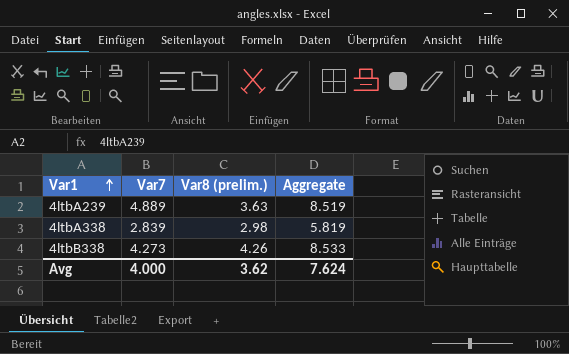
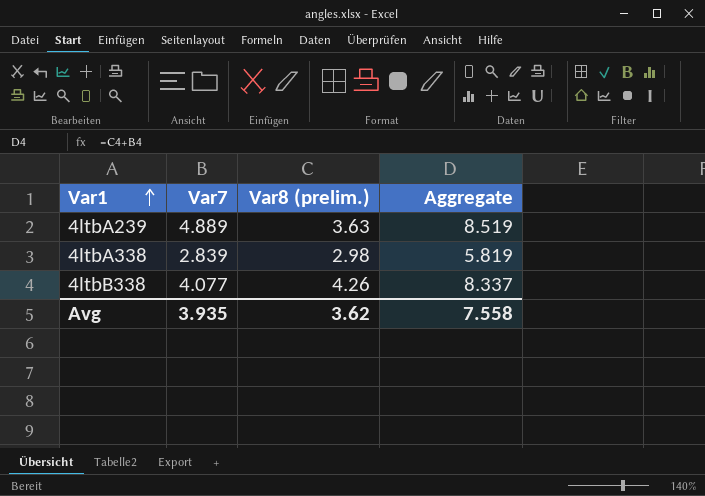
4ltbB338 | Var7: 4.273 -> 4.077
4ltbB338 | Aggregate: 8.533 -> 8.337
Avg | Var7: 4.000 -> 3.935
Avg | Aggregate: 7.624 -> 7.558

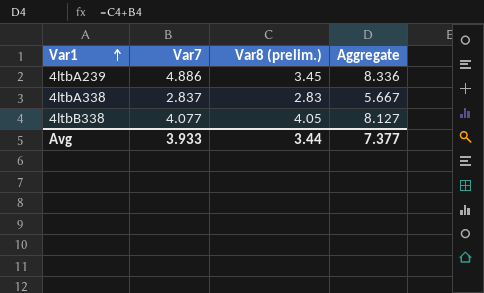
4ltbA239 | Var7: 4.889 -> 4.886
4ltbA239 | Var8 (prelim.): 3.63 -> 3.45
4ltbA239 | Aggregate: 8.519 -> 8.336
4ltbA338 | Var7: 2.839 -> 2.837
4ltbA338 | Var8 (prelim.): 2.98 -> 2.83
4ltbA338 | Aggregate: 5.819 -> 5.667
4ltbB338 | Var8 (prelim.): 4.26 -> 4.05
4ltbB338 | Aggregate: 8.337 -> 8.127
Avg | Var7: 3.935 -> 3.933
Avg | Var8 (prelim.): 3.62 -> 3.44
Avg | Aggregate: 7.558 -> 7.377

